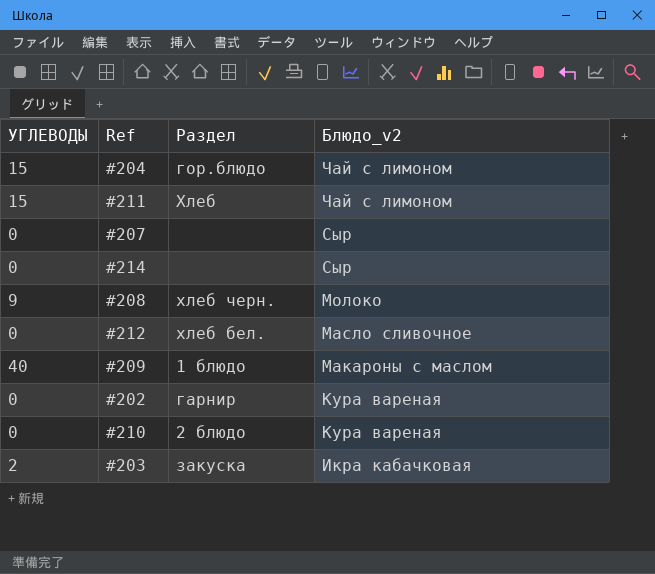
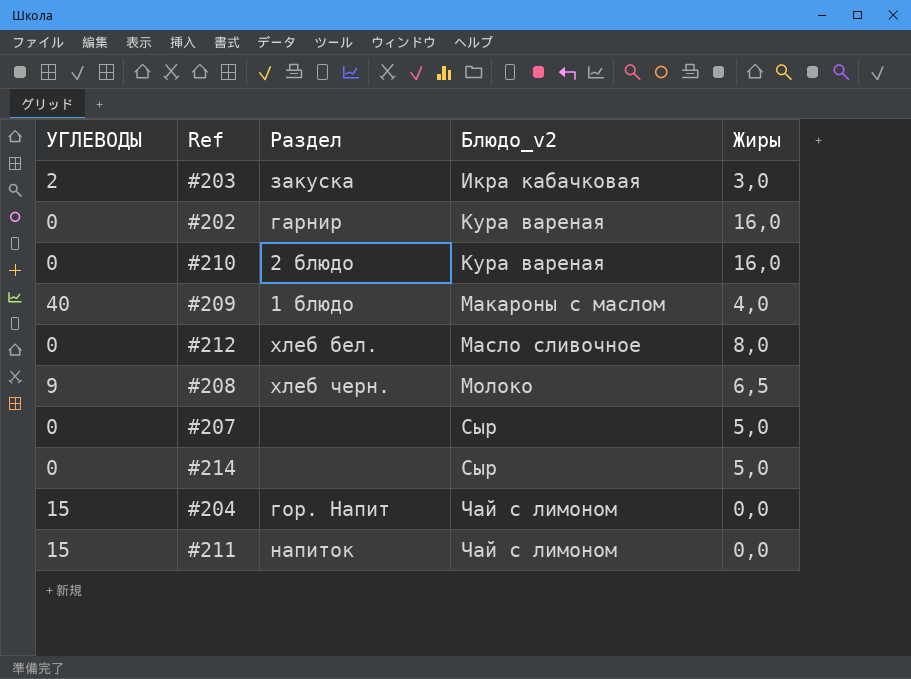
row order: Блюдо_v2 descending -> Блюдо_v2 ascending
column Жиры | position: none -> 5
#204 | Раздел: гор.блюдо -> гор. Напит
#211 | Раздел: Хлеб -> напиток

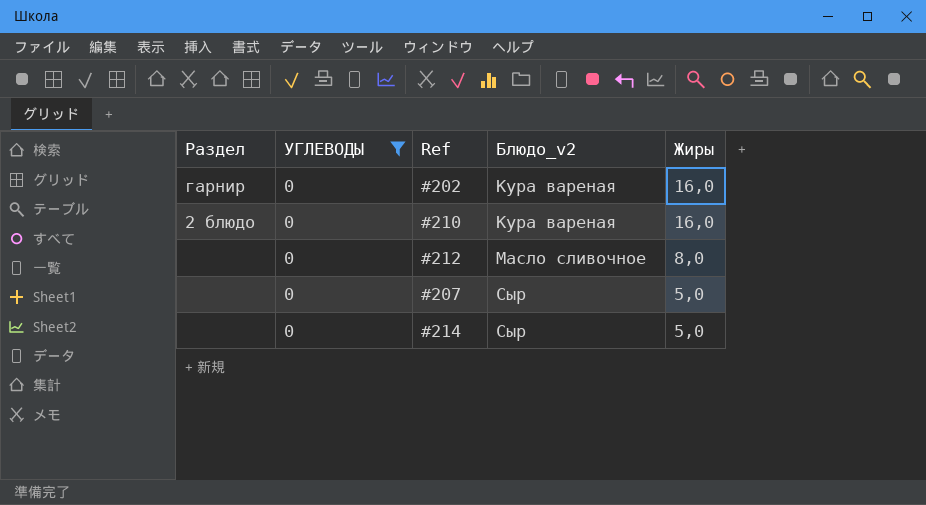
filter: none -> УГЛЕВОДЫ = 0
column Раздел | position: 3 -> 1
#212 | Раздел: хлеб бел. -> none

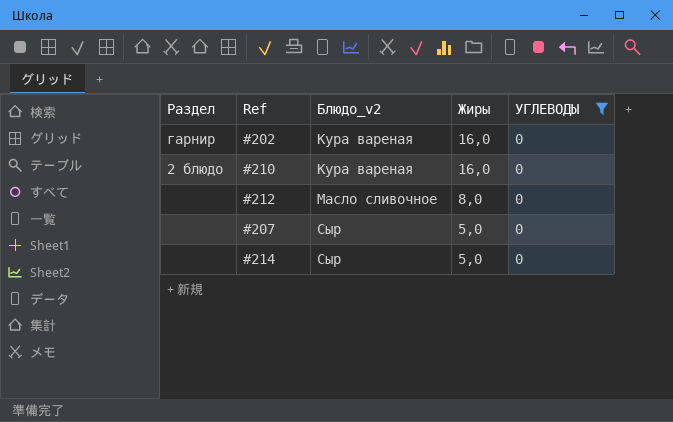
column УГЛЕВОДЫ | position: 2 -> 5

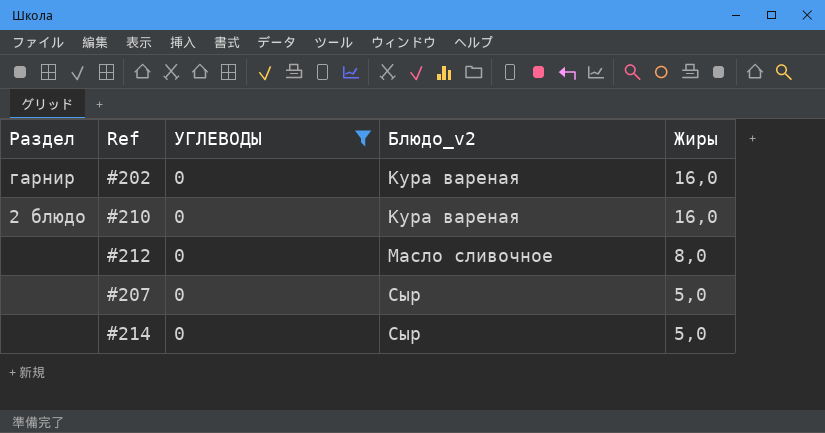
column УГЛЕВОДЫ | position: 5 -> 3

